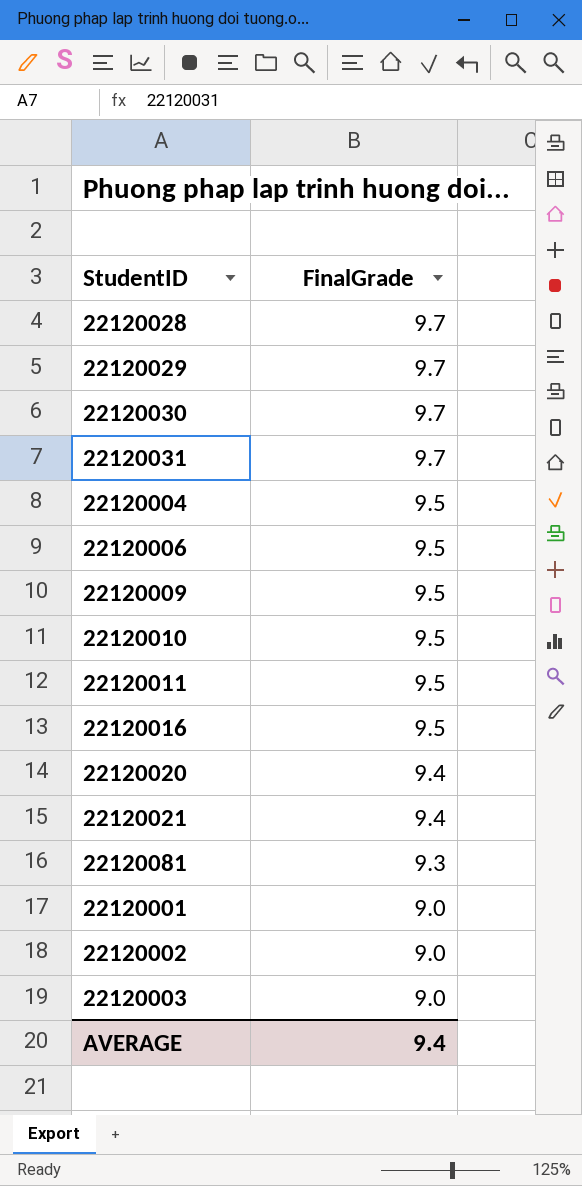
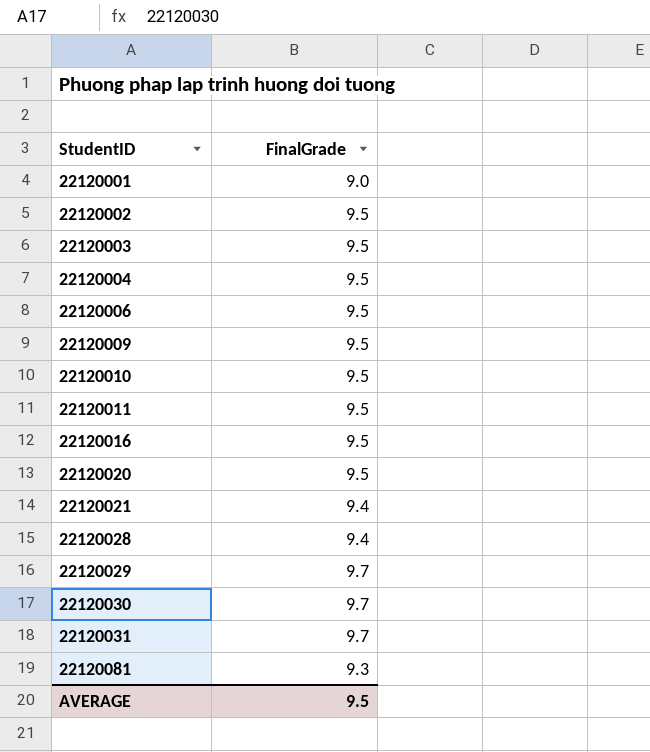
row order: FinalGrade descending -> StudentID ascending
22120002 | FinalGrade: 9.0 -> 9.5
22120003 | FinalGrade: 9.0 -> 9.5
22120020 | FinalGrade: 9.4 -> 9.5
22120028 | FinalGrade: 9.7 -> 9.4
AVERAGE | FinalGrade: 9.4 -> 9.5

